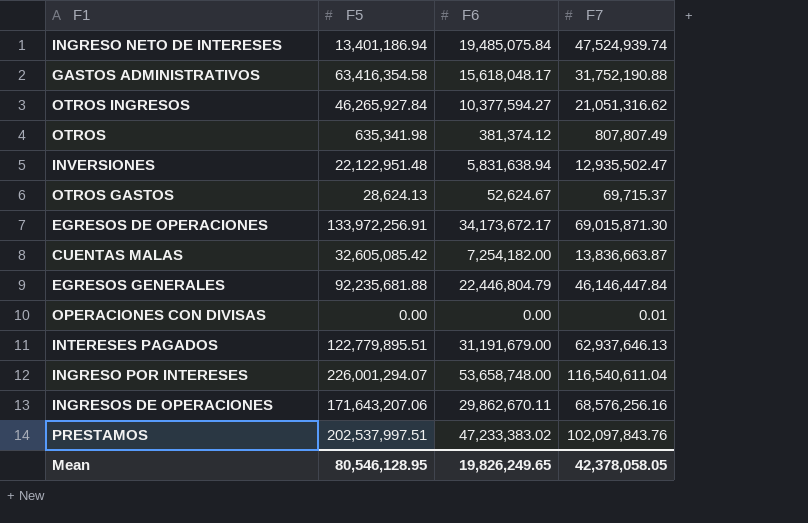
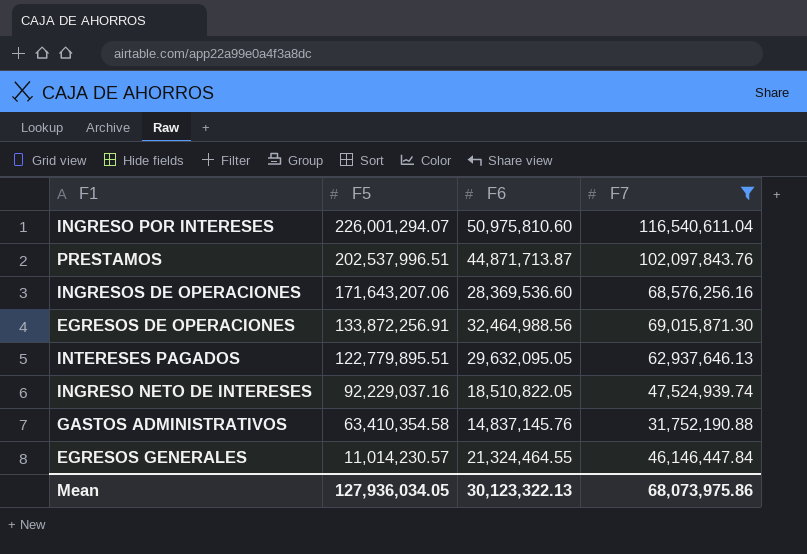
filter: none -> F7 >= 31,752,190.88
row order: none -> F5 descending
INGRESO POR INTERESES | F6: 53,658,748.00 -> 50,975,810.60
PRESTAMOS | F5: 202,537,997.51 -> 202,537,996.51
PRESTAMOS | F6: 47,233,383.02 -> 44,871,713.87
INGRESOS DE OPERACIONES | F6: 29,862,670.11 -> 28,369,536.60
EGRESOS DE OPERACIONES | F5: 133,972,256.91 -> 133,872,256.91
EGRESOS DE OPERACIONES | F6: 34,173,672.17 -> 32,464,988.56
INTERESES PAGADOS | F6: 31,191,679.00 -> 29,632,095.05
INGRESO NETO DE INTERESES | F5: 13,401,186.94 -> 92,229,037.16
INGRESO NETO DE INTERESES | F6: 19,485,075.84 -> 18,510,822.05
GASTOS ADMINISTRATIVOS | F5: 63,416,354.58 -> 63,410,354.58
GASTOS ADMINISTRATIVOS | F6: 15,618,048.17 -> 14,837,145.76
EGRESOS GENERALES | F5: 92,235,681.88 -> 11,014,230.57
EGRESOS GENERALES | F6: 22,446,804.79 -> 21,324,464.55
Mean | F5: 80,546,128.95 -> 127,936,034.05
Mean | F6: 19,826,249.65 -> 30,123,322.13
Mean | F7: 42,378,058.05 -> 68,073,975.86

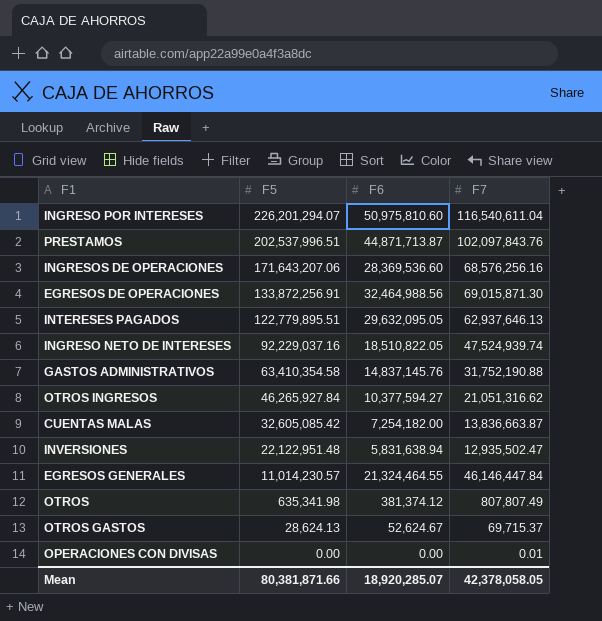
filter: F7 >= 31,752,190.88 -> none
INGRESO POR INTERESES | F5: 226,001,294.07 -> 226,201,294.07
Mean | F5: 127,936,034.05 -> 80,381,871.66
Mean | F6: 30,123,322.13 -> 18,920,285.07
Mean | F7: 68,073,975.86 -> 42,378,058.05

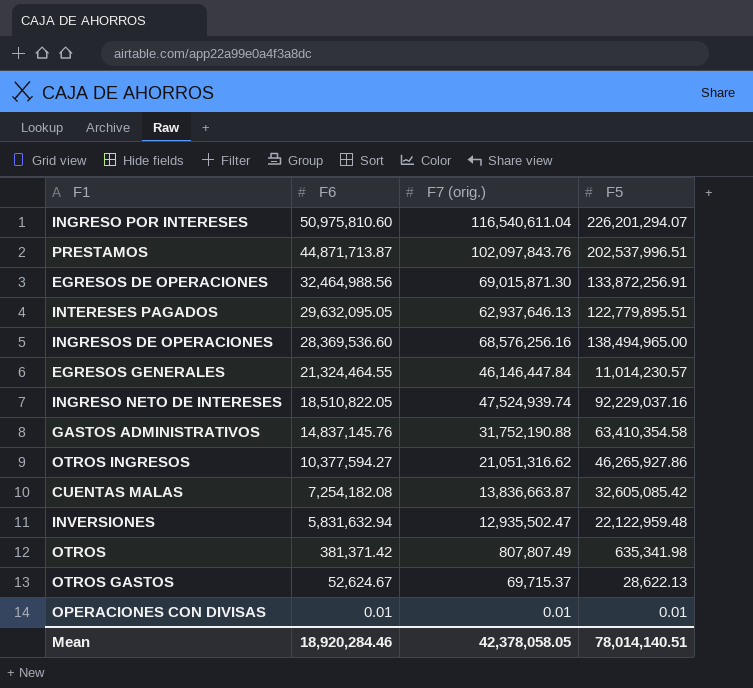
row order: F5 descending -> F6 descending
column name: F7 -> F7 (orig.)
column F5 | position: 2 -> 4
INGRESOS DE OPERACIONES | F5: 171,643,207.06 -> 138,494,965.00
OTROS INGRESOS | F5: 46,265,927.84 -> 46,265,927.86
CUENTAS MALAS | F6: 7,254,182.00 -> 7,254,182.08
INVERSIONES | F6: 5,831,638.94 -> 5,831,632.94
INVERSIONES | F5: 22,122,951.48 -> 22,122,959.48
OTROS | F6: 381,374.12 -> 381,371.42
OTROS GASTOS | F5: 28,624.13 -> 28,622.13
OPERACIONES CON DIVISAS | F6: 0.00 -> 0.01
OPERACIONES CON DIVISAS | F5: 0.00 -> 0.01
Mean | F6: 18,920,285.07 -> 18,920,284.46
Mean | F5: 80,381,871.66 -> 78,014,140.51

